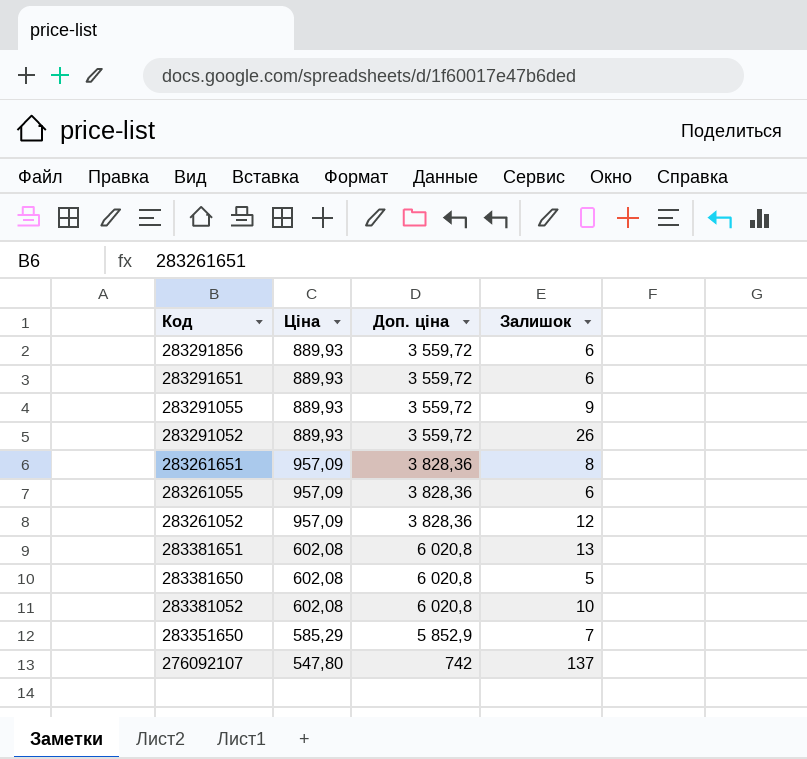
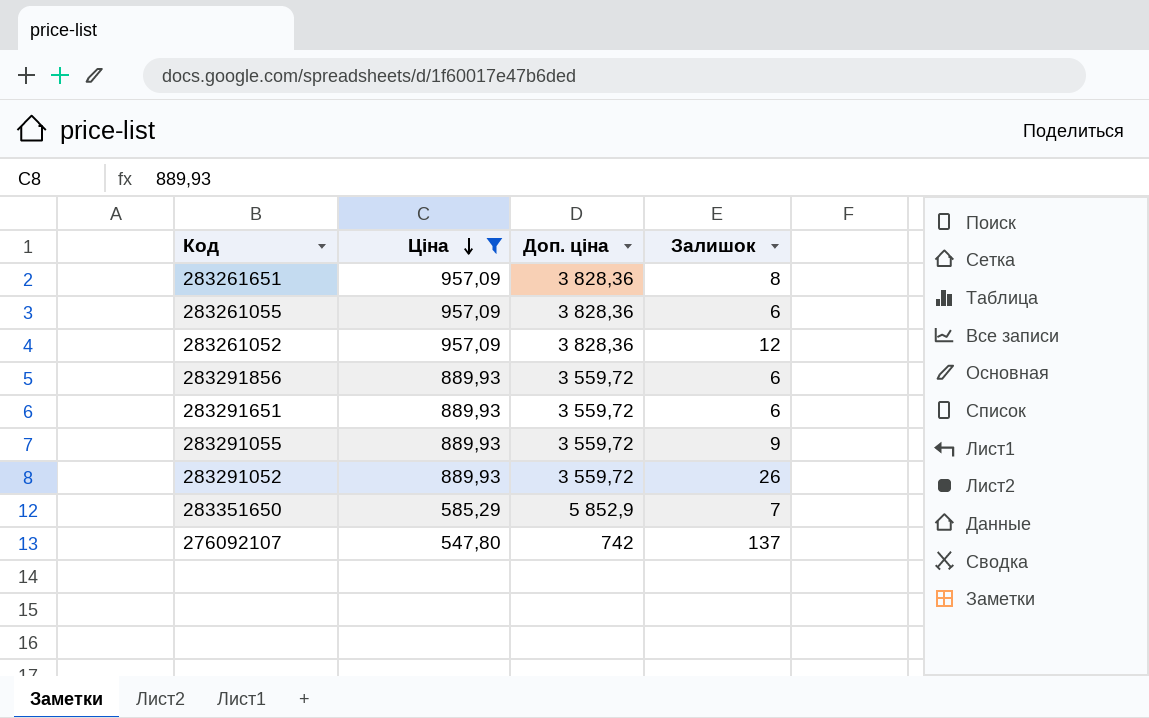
filter: none -> Ціна != 602,08
row order: none -> Ціна descending

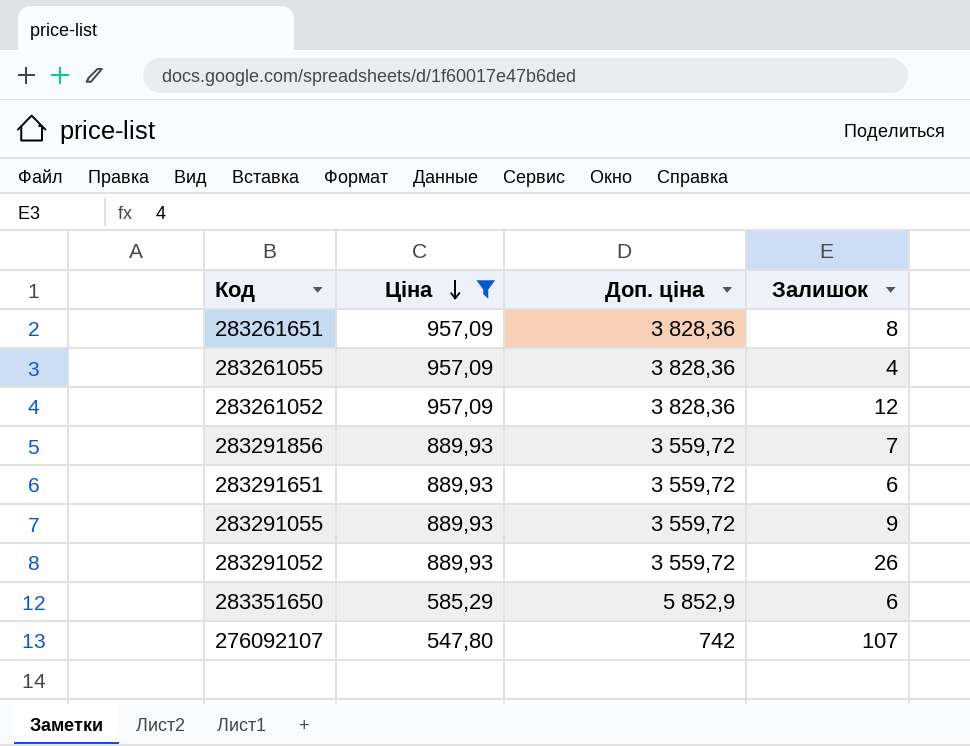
283261055 | Залишок: 6 -> 4
283291856 | Залишок: 6 -> 7
283351650 | Залишок: 7 -> 6
276092107 | Залишок: 137 -> 107

